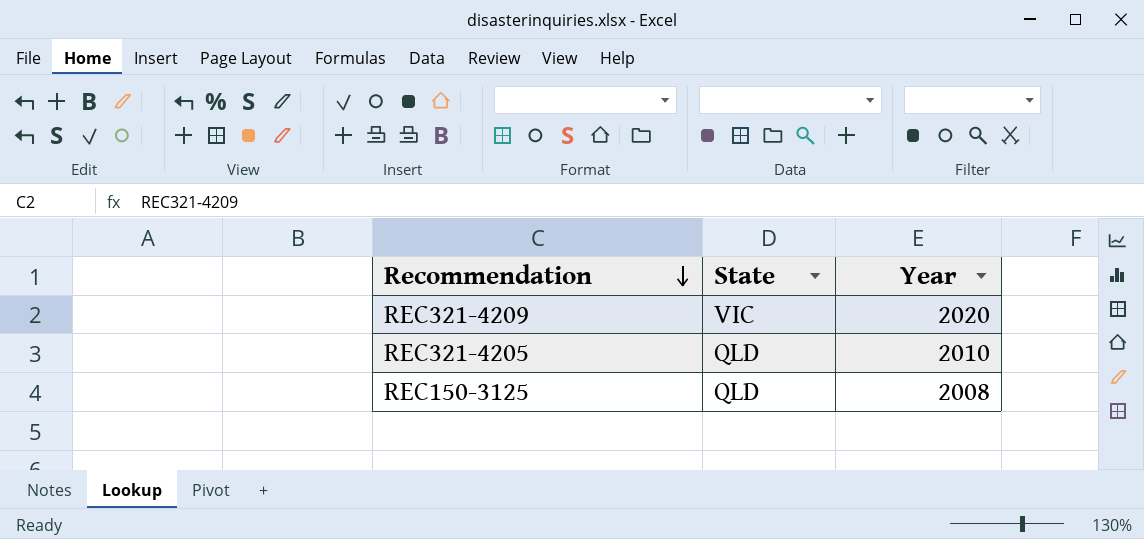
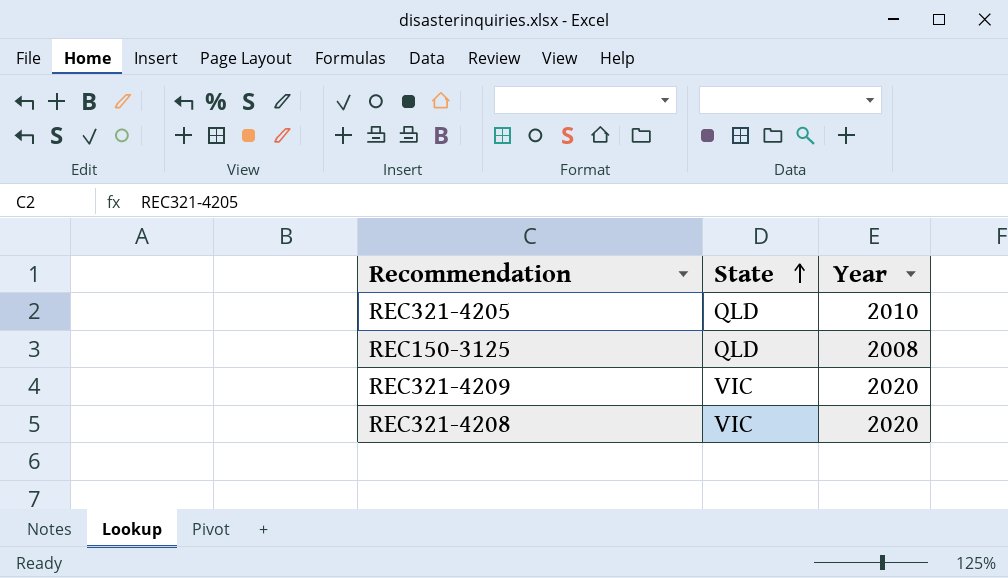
row order: Recommendation descending -> State ascending
row REC321-4208: none -> VIC | 2020

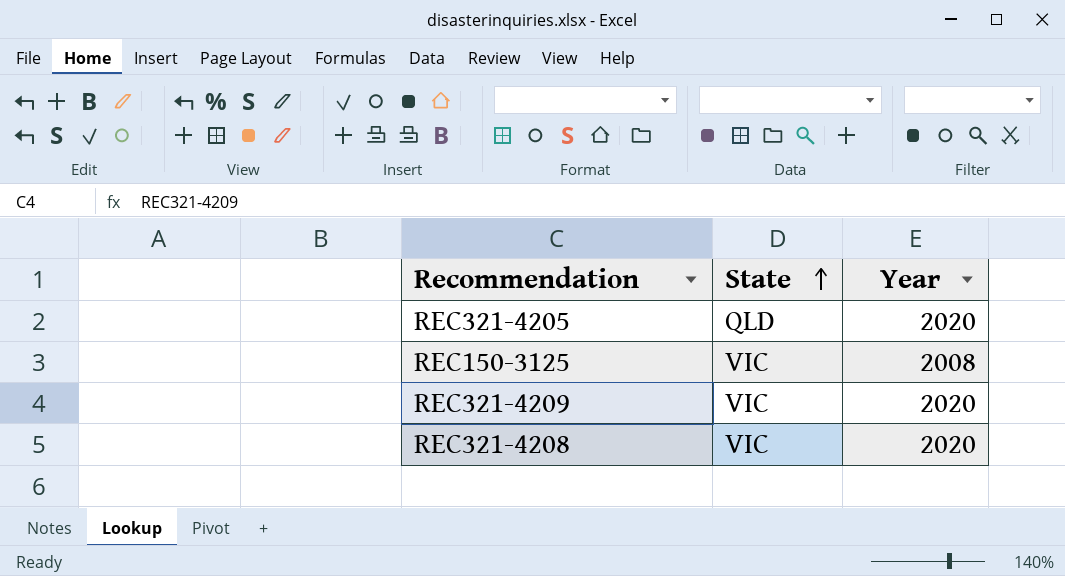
REC321-4205 | Year: 2010 -> 2020
REC150-3125 | State: QLD -> VIC

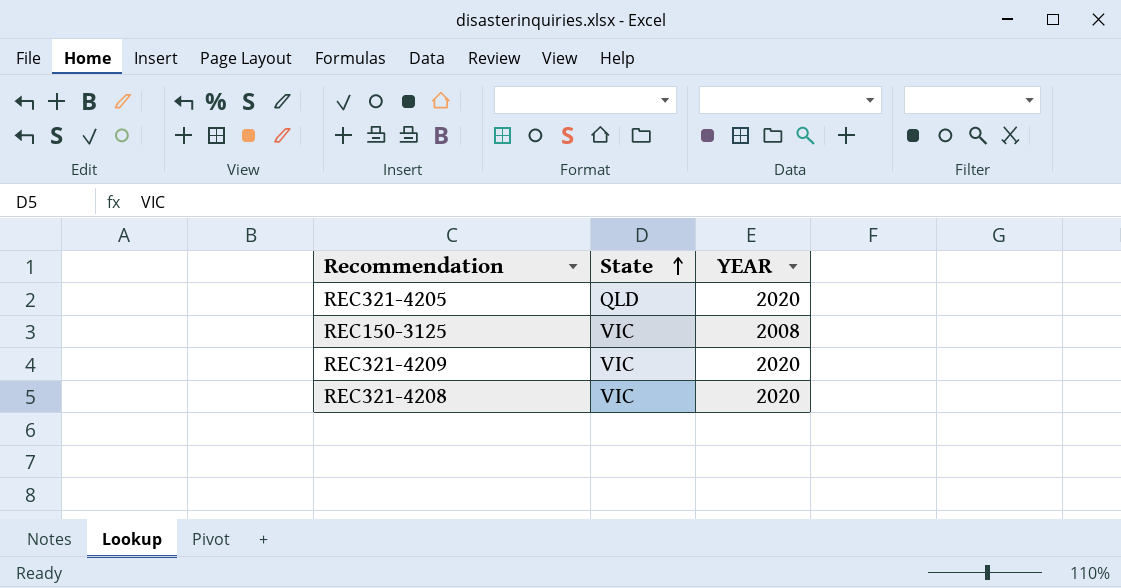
column name: Year -> YEAR

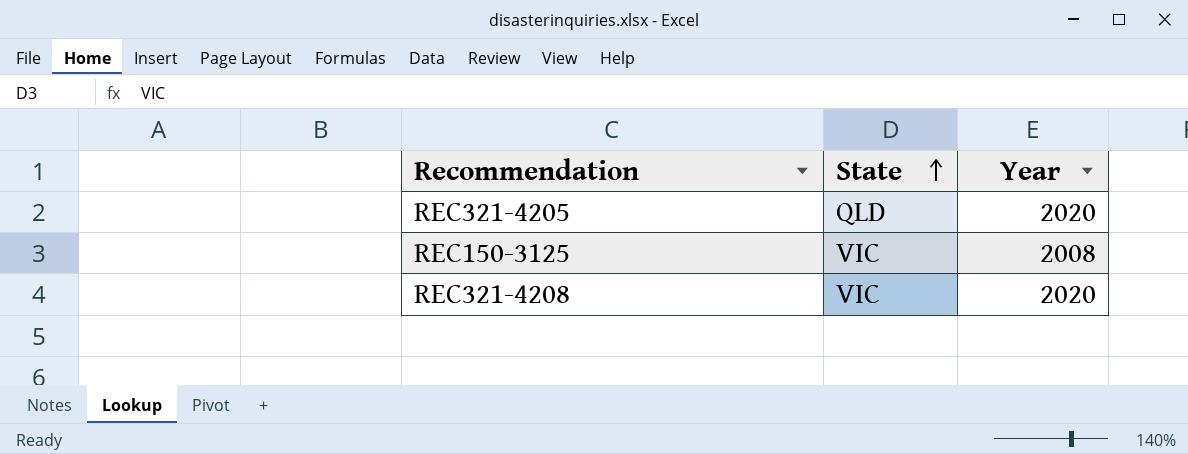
column name: YEAR -> Year
row REC321-4209: VIC | 2020 -> none

